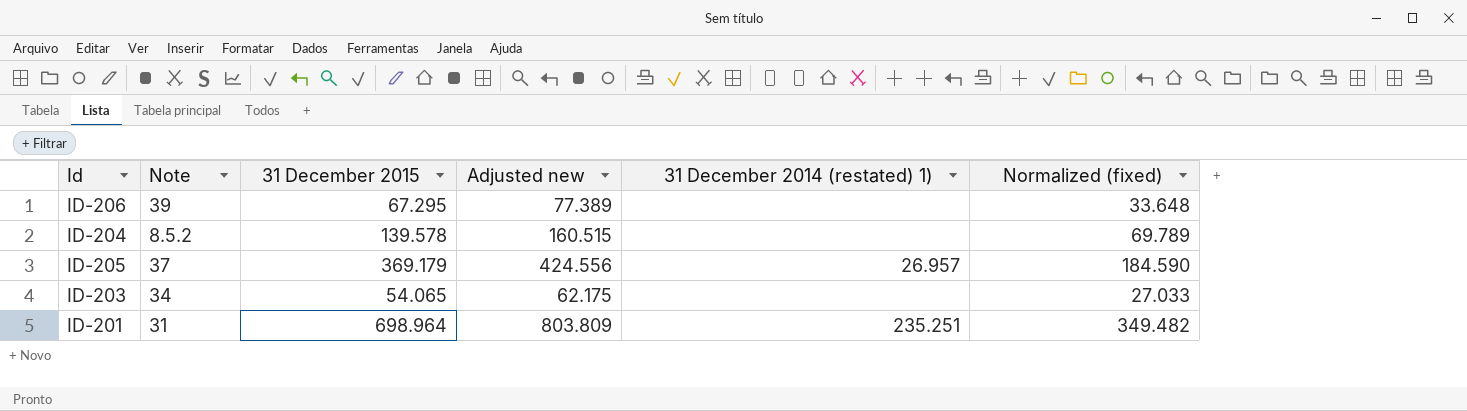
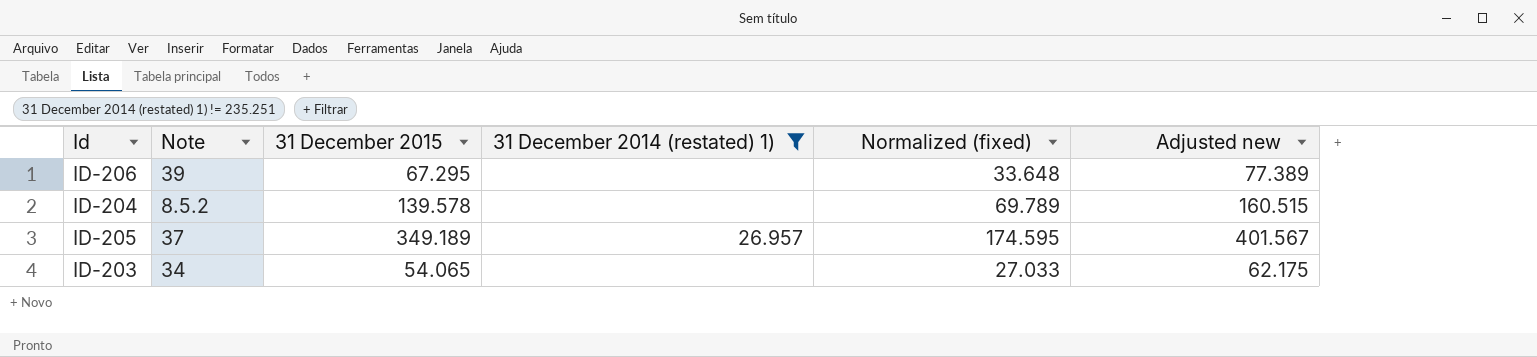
filter: none -> 31 December 2014 (restated) 1) != 235.251
column Adjusted new | position: 4 -> 6
ID-205 | 31 December 2015: 369.179 -> 349.189
ID-205 | Normalized (fixed): 184.590 -> 174.595
ID-205 | Adjusted new: 424.556 -> 401.567

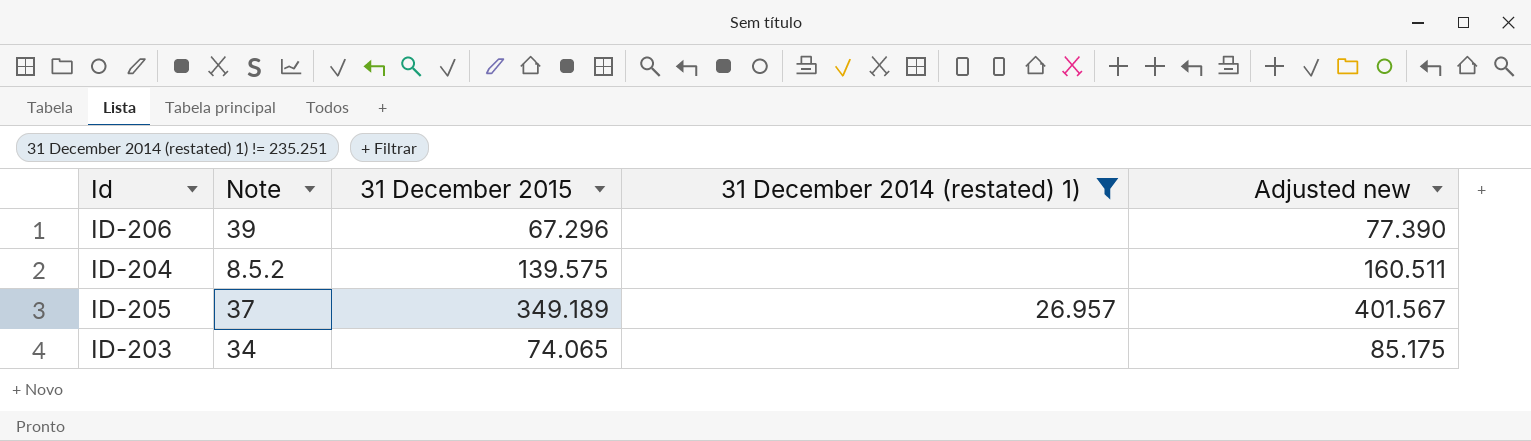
column Normalized (fixed) | formula: [31 December 2015] * 0.5 -> none
ID-206 | 31 December 2015: 67.295 -> 67.296
ID-206 | Adjusted new: 77.389 -> 77.390
ID-204 | 31 December 2015: 139.578 -> 139.575
ID-204 | Adjusted new: 160.515 -> 160.511
ID-203 | 31 December 2015: 54.065 -> 74.065
ID-203 | Adjusted new: 62.175 -> 85.175

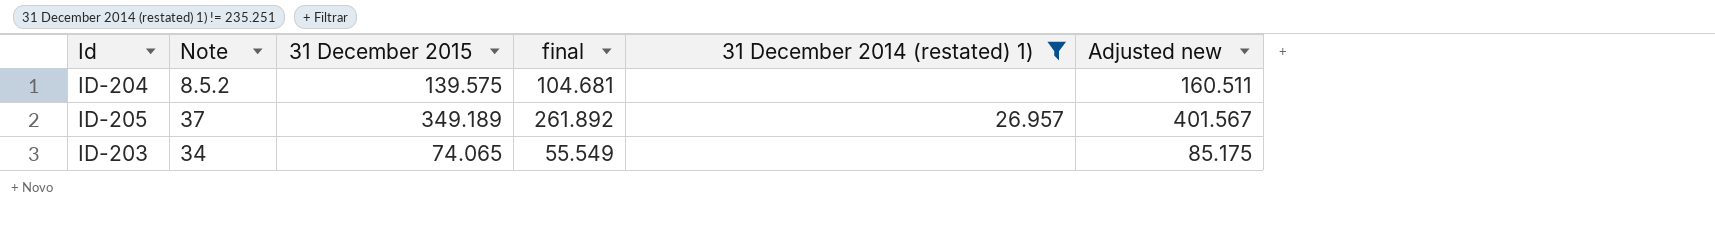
column final | formula: none -> [31 December 2015] * 0.75
row ID-206: 39 | 67.296 | none | 77.390 -> none

